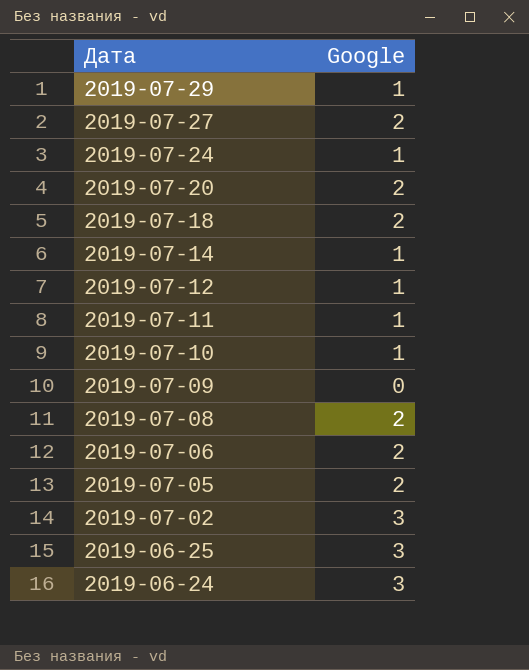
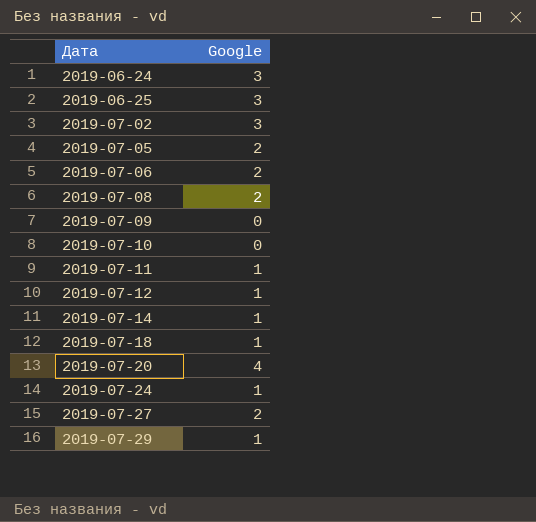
row order: Дата descending -> Дата ascending
2019-07-10 | Google: 1 -> 0
2019-07-18 | Google: 2 -> 1
2019-07-20 | Google: 2 -> 4

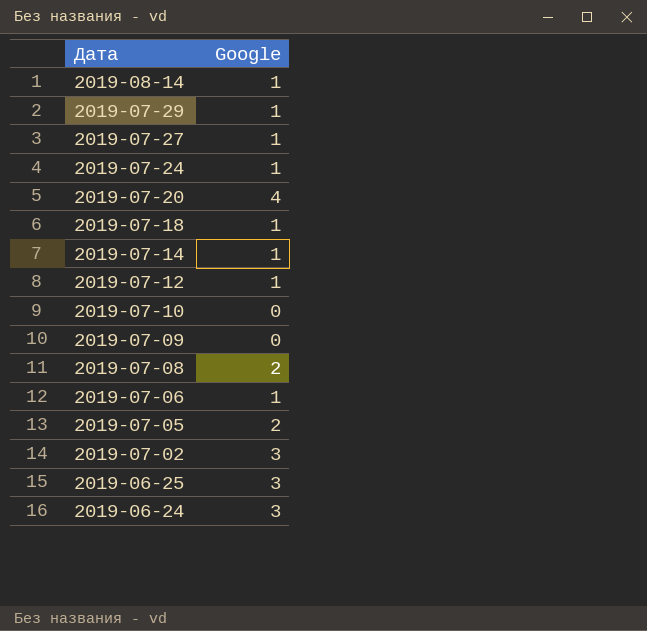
row order: Дата ascending -> Дата descending
row 2019-07-11: 1 -> none
row 2019-08-14: none -> 1
2019-07-27 | Google: 2 -> 1
2019-07-06 | Google: 2 -> 1

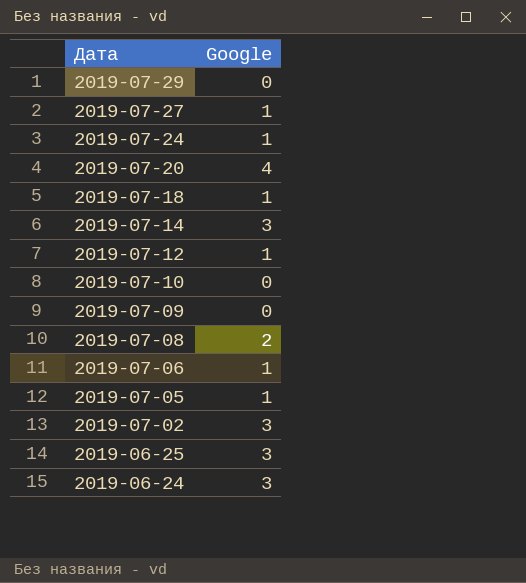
row 2019-08-14: 1 -> none
2019-07-29 | Google: 1 -> 0
2019-07-14 | Google: 1 -> 3
2019-07-05 | Google: 2 -> 1

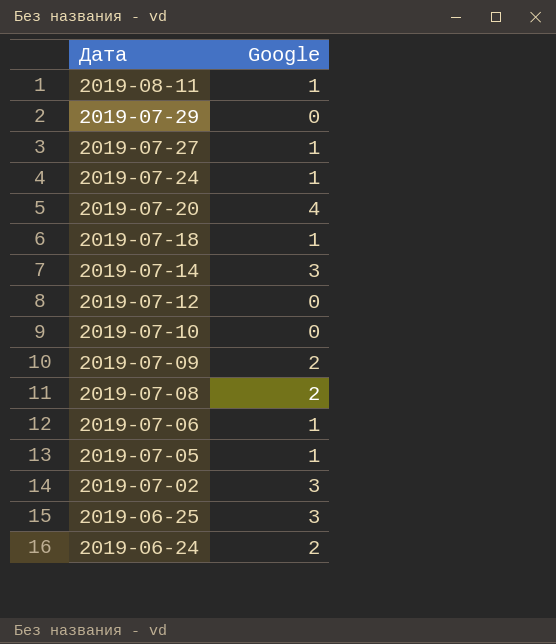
row 2019-08-11: none -> 1
2019-07-12 | Google: 1 -> 0
2019-07-09 | Google: 0 -> 2
2019-06-24 | Google: 3 -> 2

